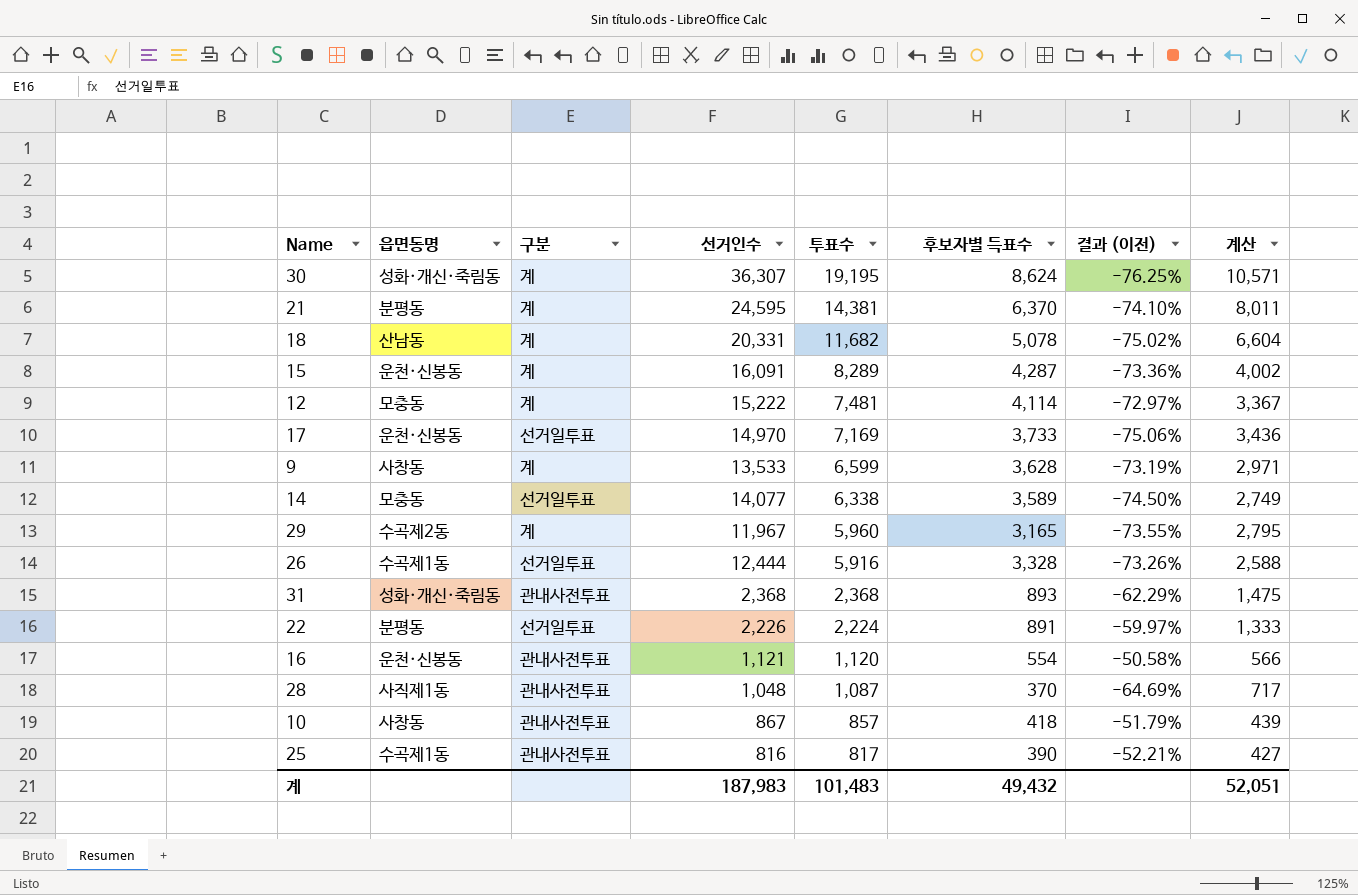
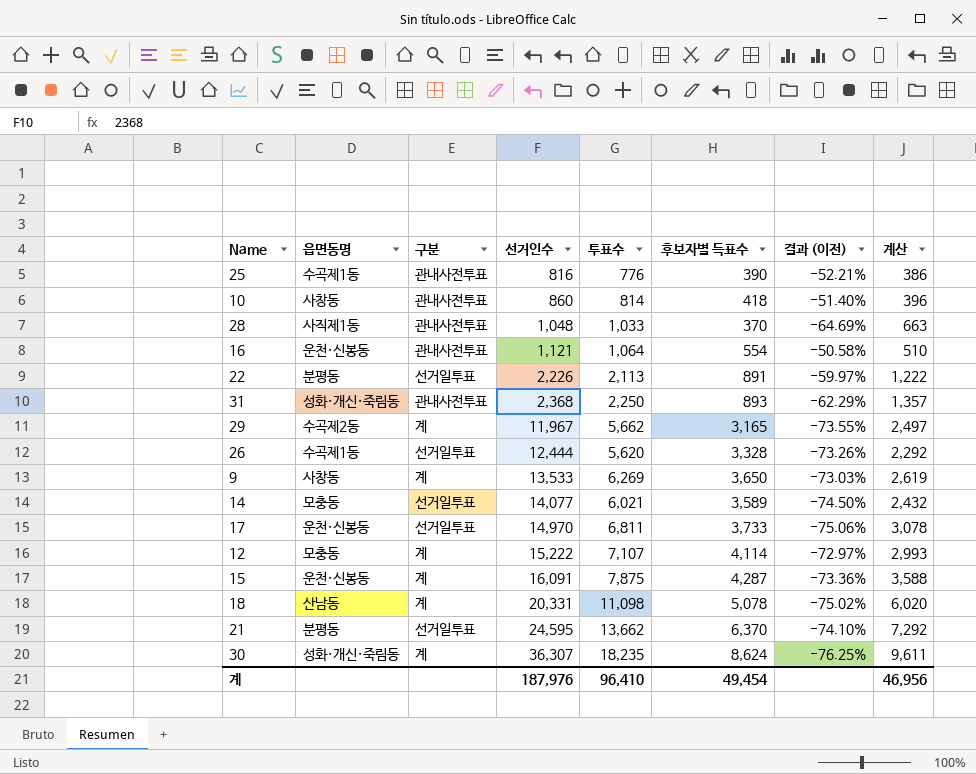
row order: 투표수 descending -> 선거인수 ascending
25 | 투표수: 817 -> 776
25 | 계산: 427 -> 386
10 | 선거인수: 867 -> 860
10 | 투표수: 857 -> 814
10 | 결과 (이전): -51.79% -> -51.40%
10 | 계산: 439 -> 396
28 | 투표수: 1,087 -> 1,033
28 | 계산: 717 -> 663
16 | 투표수: 1,120 -> 1,064
16 | 계산: 566 -> 510
22 | 투표수: 2,224 -> 2,113
22 | 계산: 1,333 -> 1,222
31 | 투표수: 2,368 -> 2,250
31 | 계산: 1,475 -> 1,357
29 | 투표수: 5,960 -> 5,662
29 | 계산: 2,795 -> 2,497
26 | 투표수: 5,916 -> 5,620
26 | 계산: 2,588 -> 2,292
9 | 투표수: 6,599 -> 6,269
9 | 후보자별 득표수: 3,628 -> 3,650
9 | 결과 (이전): -73.19% -> -73.03%
9 | 계산: 2,971 -> 2,619
14 | 투표수: 6,338 -> 6,021
14 | 계산: 2,749 -> 2,432
17 | 투표수: 7,169 -> 6,811
17 | 계산: 3,436 -> 3,078
12 | 투표수: 7,481 -> 7,107
12 | 계산: 3,367 -> 2,993
15 | 투표수: 8,289 -> 7,875
15 | 계산: 4,002 -> 3,588
18 | 투표수: 11,682 -> 11,098
18 | 계산: 6,604 -> 6,020
21 | 구분: 계 -> 선거일투표
21 | 투표수: 14,381 -> 13,662
21 | 계산: 8,011 -> 7,292
30 | 투표수: 19,195 -> 18,235
30 | 계산: 10,571 -> 9,611
계 | 선거인수: 187,983 -> 187,976
계 | 투표수: 101,483 -> 96,410
계 | 후보자별 득표수: 49,432 -> 49,454
계 | 계산: 52,051 -> 46,956

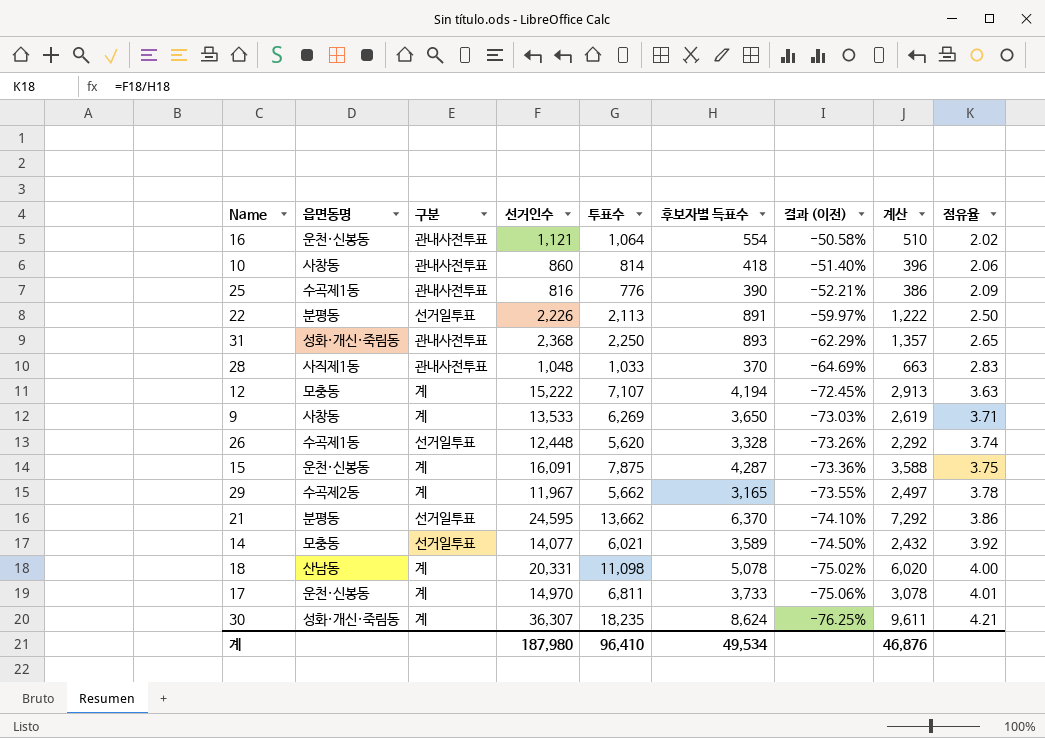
row order: 선거인수 ascending -> 결과 (이전) descending
column 점유율 | formula: none -> [선거인수] / [후보자별 득표수]
12 | 후보자별 득표수: 4,114 -> 4,194
12 | 결과 (이전): -72.97% -> -72.45%
12 | 계산: 2,993 -> 2,913
26 | 선거인수: 12,444 -> 12,448
17 | 구분: 선거일투표 -> 계
계 | 선거인수: 187,976 -> 187,980
계 | 후보자별 득표수: 49,454 -> 49,534
계 | 계산: 46,956 -> 46,876

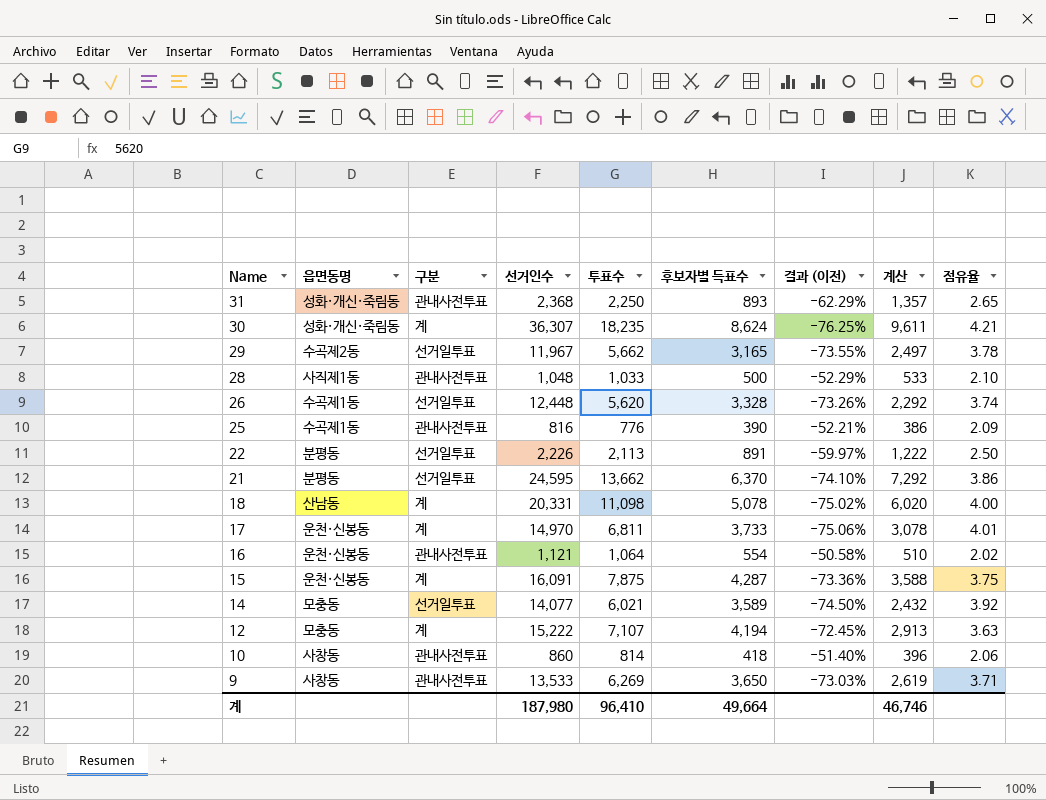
row order: 결과 (이전) descending -> Name descending
29 | 구분: 계 -> 선거일투표
28 | 후보자별 득표수: 370 -> 500
28 | 결과 (이전): -64.69% -> -52.29%
28 | 계산: 663 -> 533
28 | 점유율: 2.83 -> 2.10
9 | 구분: 계 -> 관내사전투표
계 | 후보자별 득표수: 49,534 -> 49,664
계 | 계산: 46,876 -> 46,746

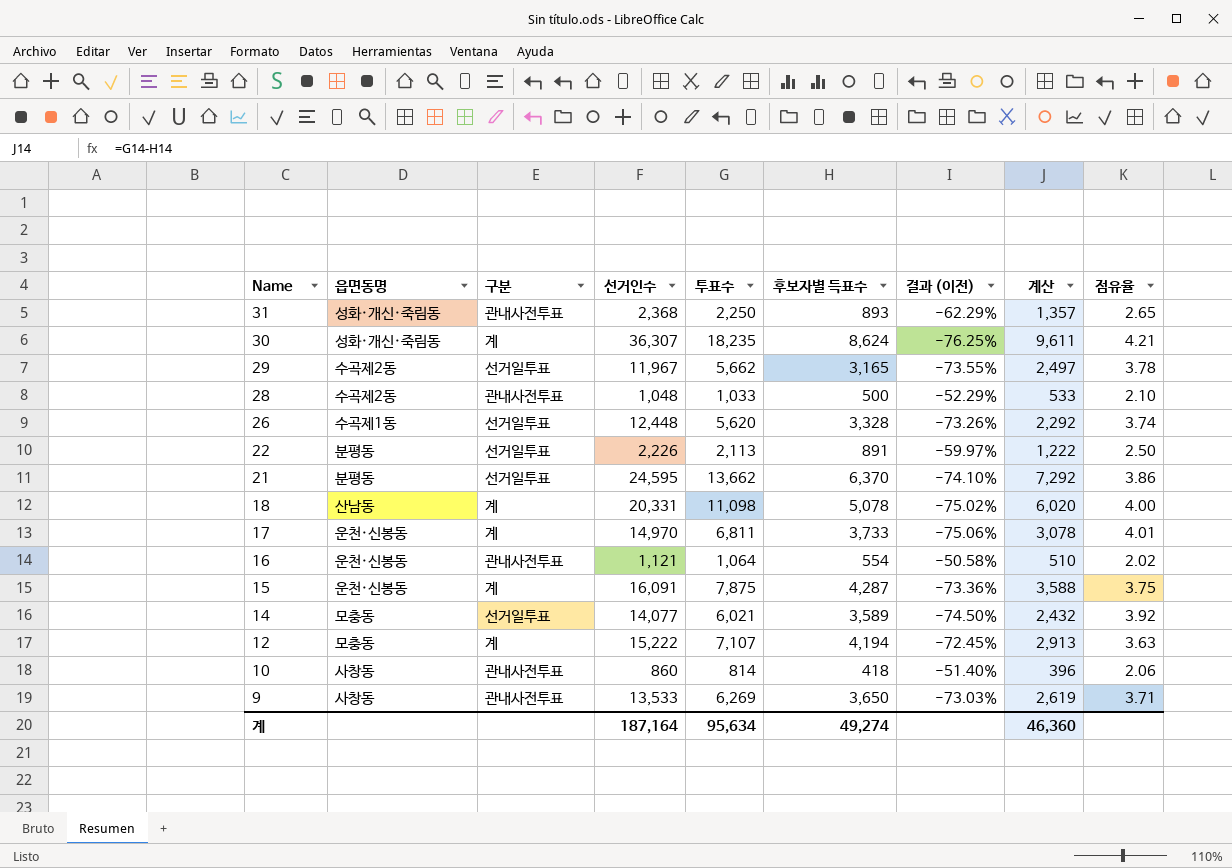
row 25: 수곡제1동 | 관내사전투표 | 816 | 776 | 390 | -52.21% | 386 | 2.09 -> none
28 | 읍면동명: 사직제1동 -> 수곡제2동
계 | 선거인수: 187,980 -> 187,164
계 | 투표수: 96,410 -> 95,634
계 | 후보자별 득표수: 49,664 -> 49,274
계 | 계산: 46,746 -> 46,360

